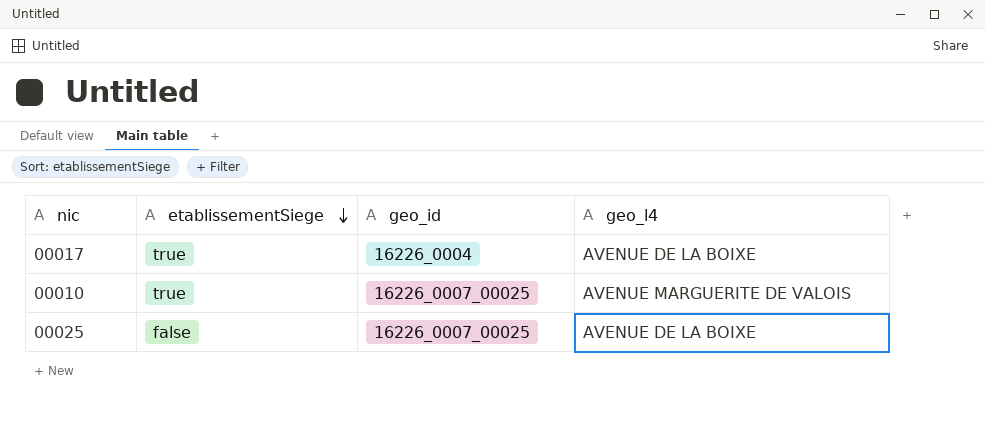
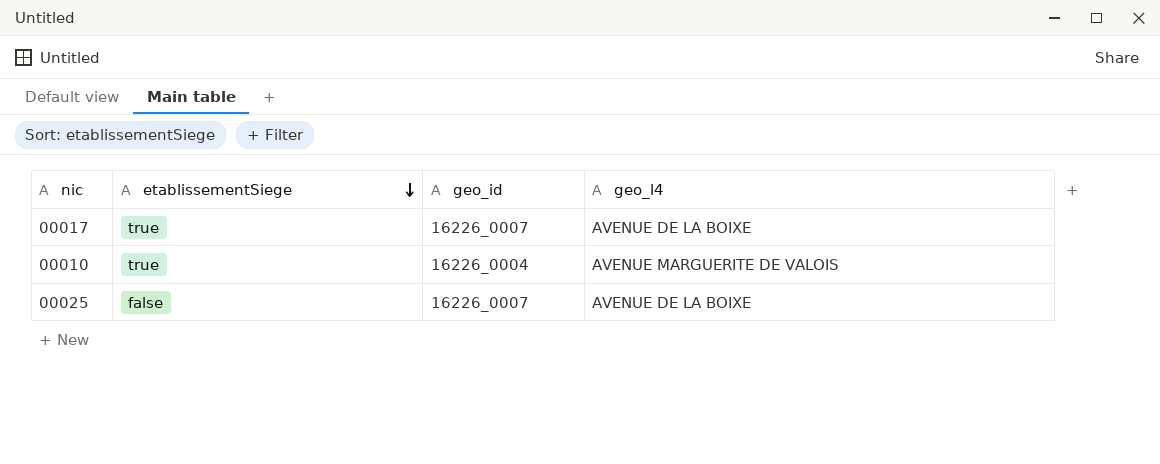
00017 | geo_id: 16226_0004 -> 16226_0007
00010 | geo_id: 16226_0007_00025 -> 16226_0004
00025 | geo_id: 16226_0007_00025 -> 16226_0007

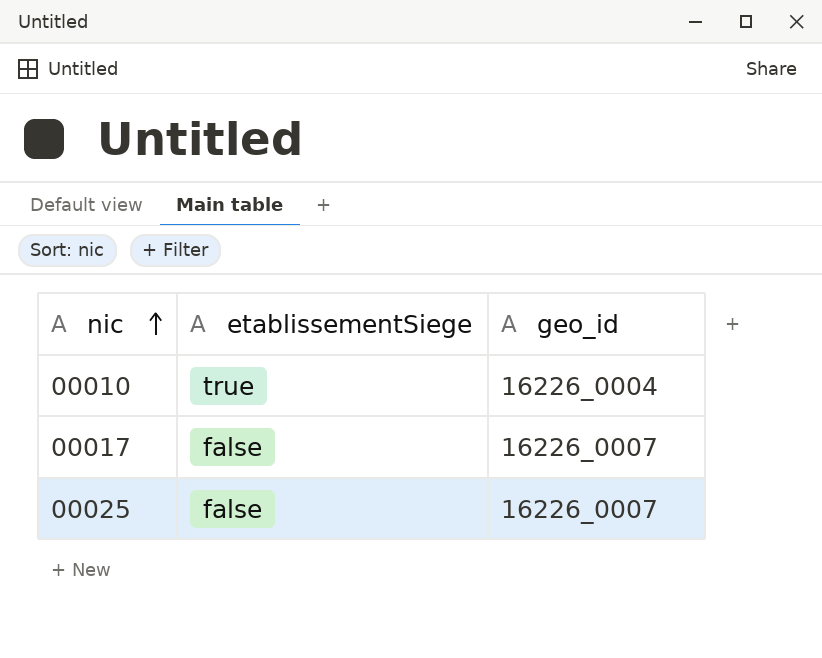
row order: etablissementSiege descending -> nic ascending
column geo_l4 | position: 4 -> none
00017 | etablissementSiege: true -> false

